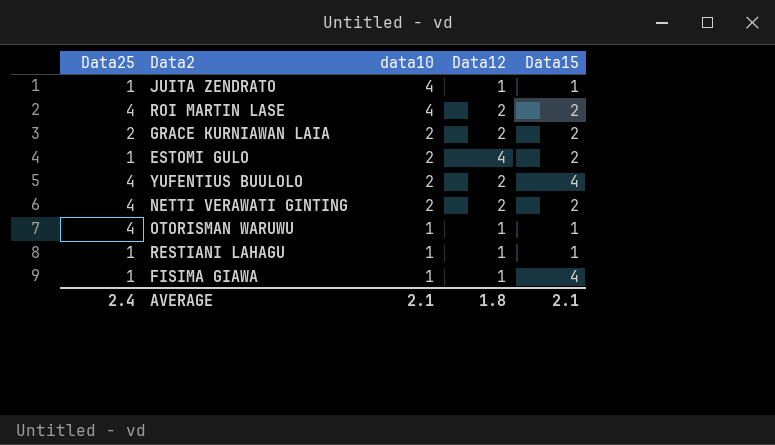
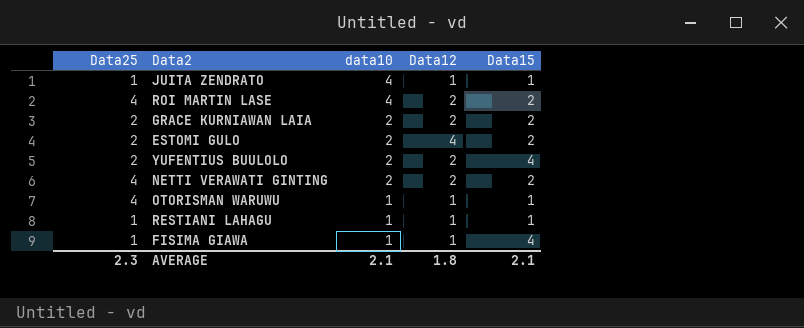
ESTOMI GULO | Data25: 1 -> 2
YUFENTIUS BUULOLO | Data25: 4 -> 2
AVERAGE | Data25: 2.4 -> 2.3

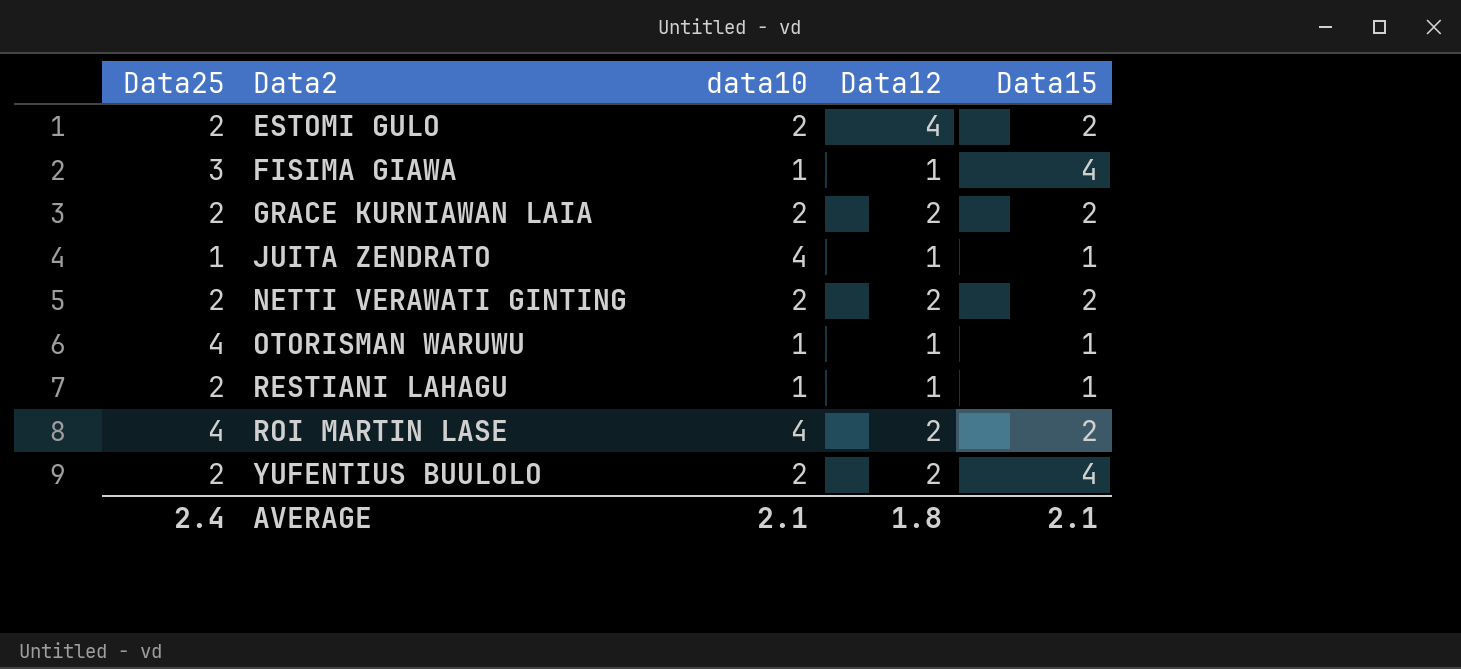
row order: data10 descending -> Data2 ascending
FISIMA GIAWA | Data25: 1 -> 3
NETTI VERAWATI GINTING | Data25: 4 -> 2
RESTIANI LAHAGU | Data25: 1 -> 2
AVERAGE | Data25: 2.3 -> 2.4

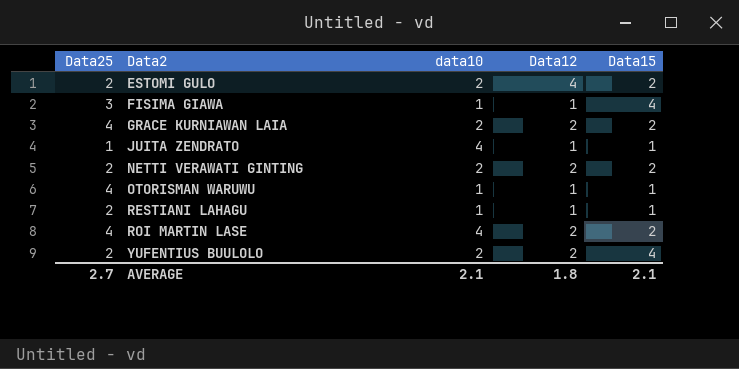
GRACE KURNIAWAN LAIA | Data25: 2 -> 4
AVERAGE | Data25: 2.4 -> 2.7

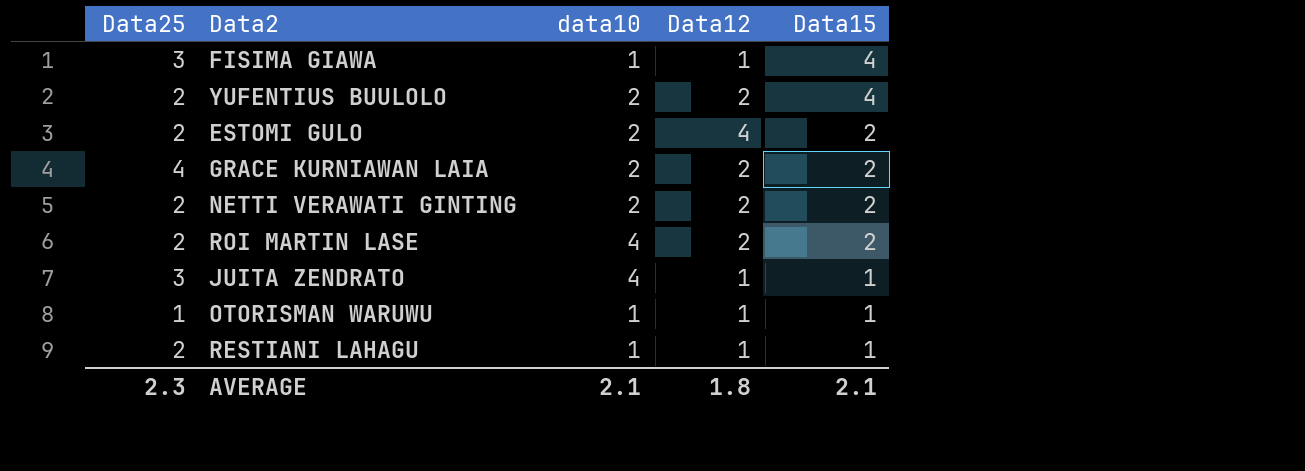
row order: Data2 ascending -> Data15 descending
ROI MARTIN LASE | Data25: 4 -> 2
JUITA ZENDRATO | Data25: 1 -> 3
OTORISMAN WARUWU | Data25: 4 -> 1
AVERAGE | Data25: 2.7 -> 2.3

